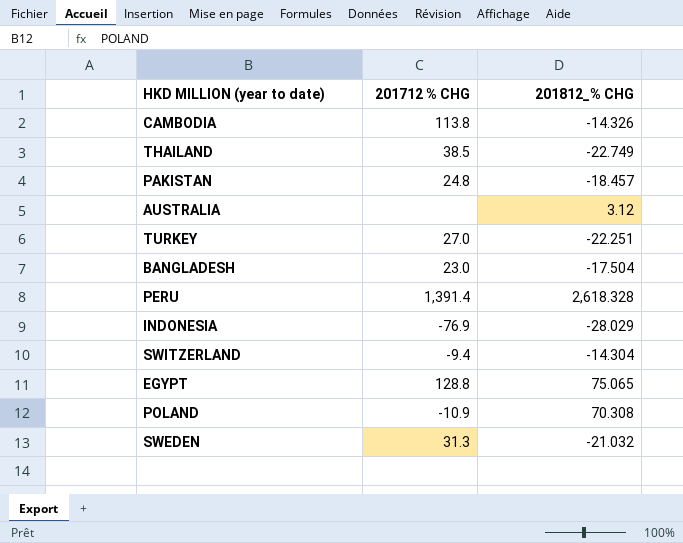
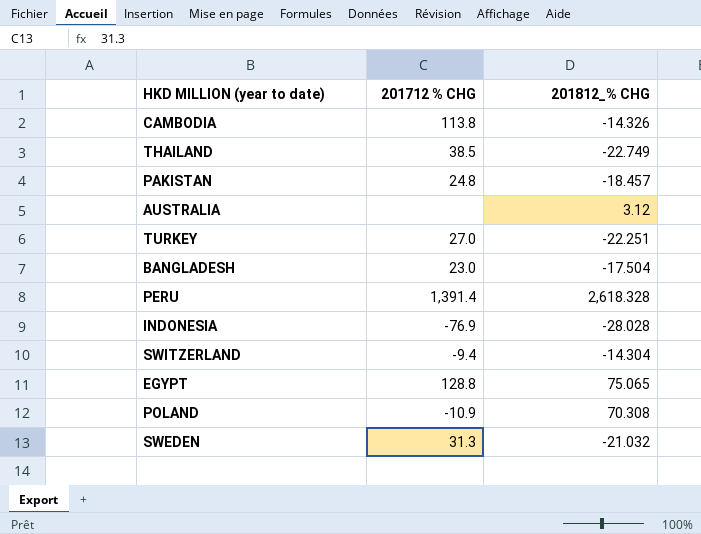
INDONESIA | 201812_% CHG: -28.029 -> -28.028

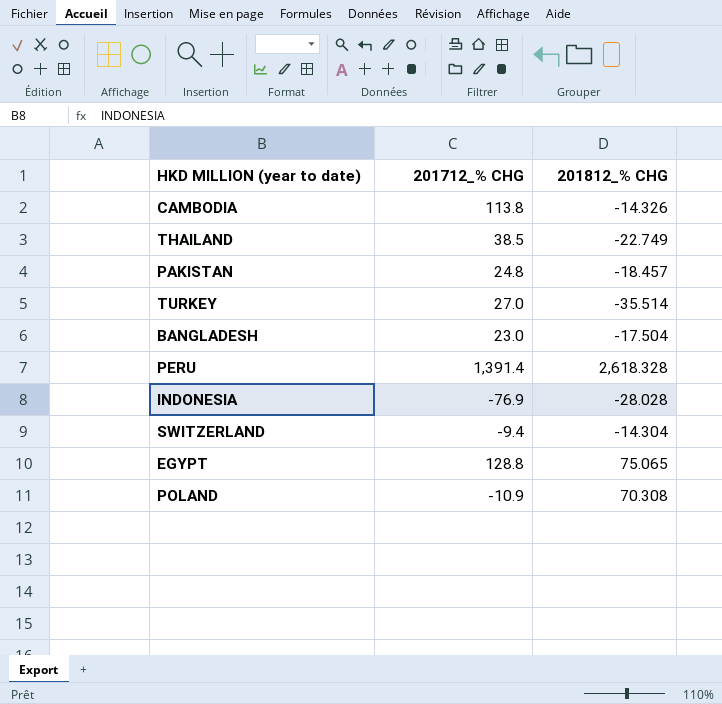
column name: 201712 % CHG -> 201712_% CHG
row AUSTRALIA: none | 3.12 -> none
row SWEDEN: 31.3 | -21.032 -> none
TURKEY | 201812_% CHG: -22.251 -> -35.514

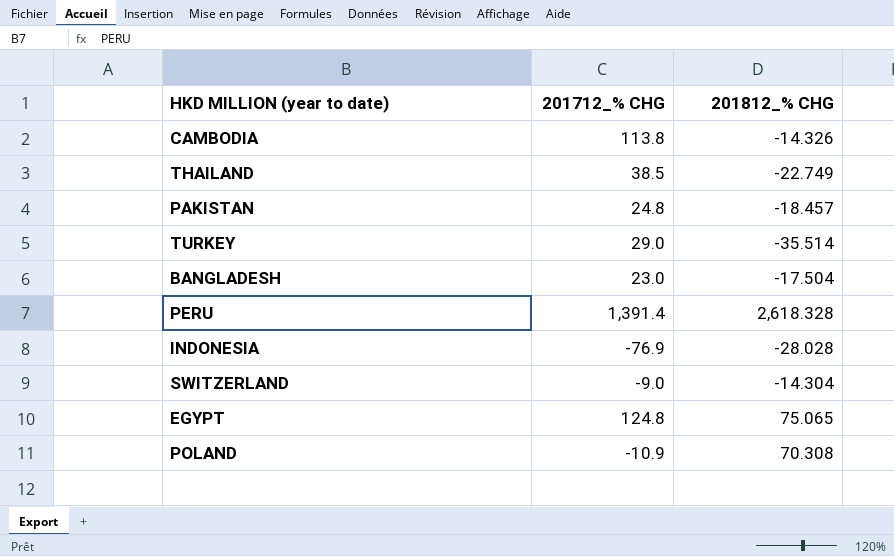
TURKEY | 201712_% CHG: 27.0 -> 29.0
SWITZERLAND | 201712_% CHG: -9.4 -> -9.0
EGYPT | 201712_% CHG: 128.8 -> 124.8

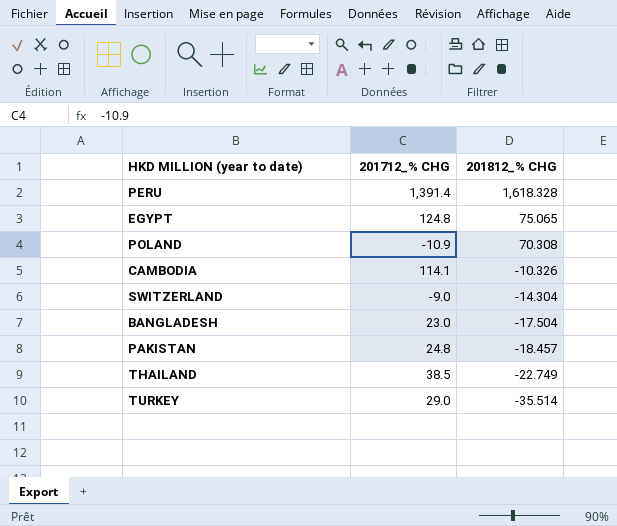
row order: none -> 201812_% CHG descending
row INDONESIA: -76.9 | -28.028 -> none
PERU | 201812_% CHG: 2,618.328 -> 1,618.328
CAMBODIA | 201712_% CHG: 113.8 -> 114.1
CAMBODIA | 201812_% CHG: -14.326 -> -10.326

